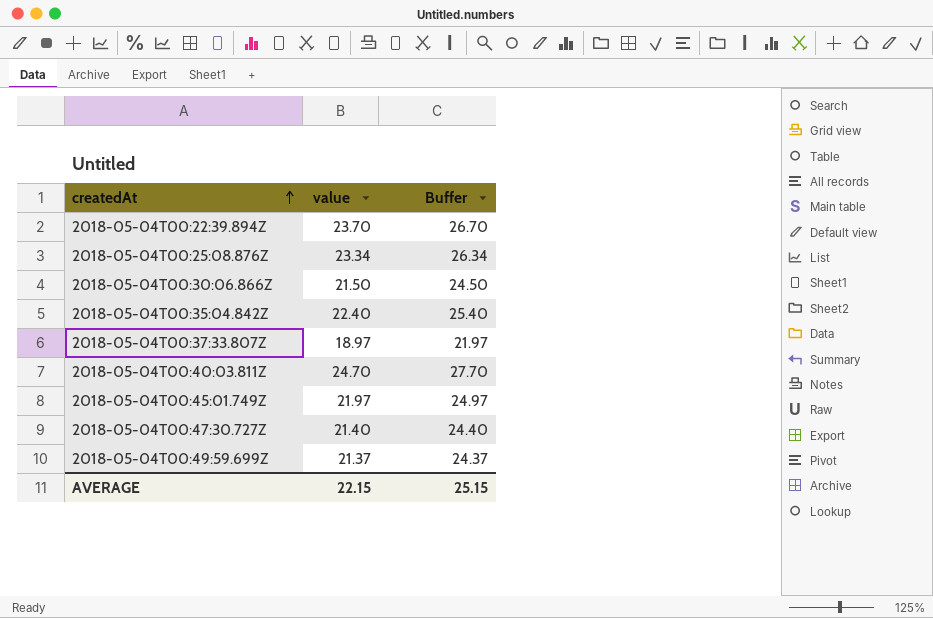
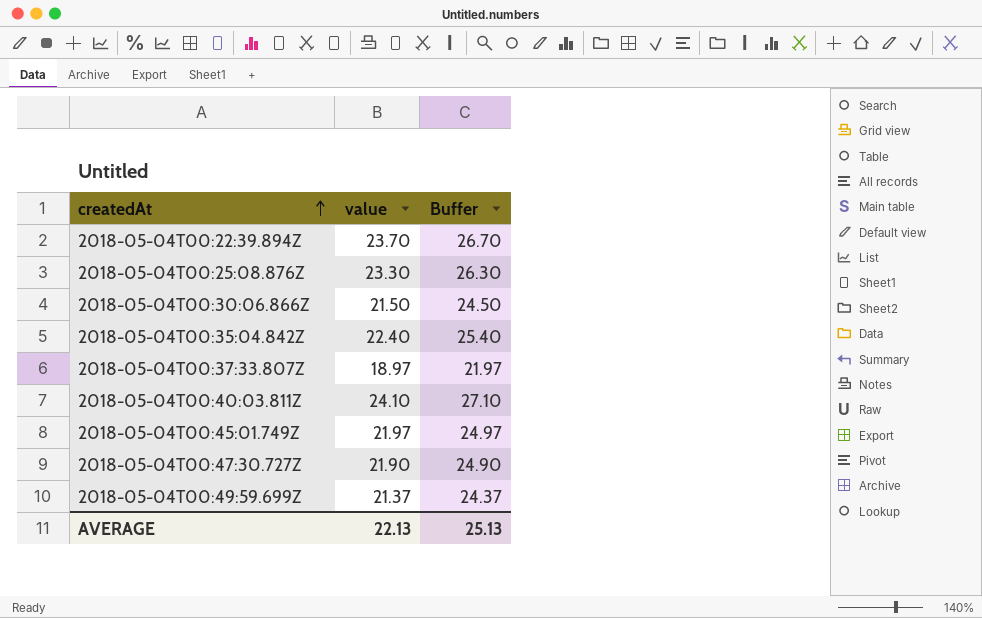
2018-05-04T00:25:08.876Z | value: 23.34 -> 23.30
2018-05-04T00:25:08.876Z | Buffer: 26.34 -> 26.30
2018-05-04T00:40:03.811Z | value: 24.70 -> 24.10
2018-05-04T00:40:03.811Z | Buffer: 27.70 -> 27.10
2018-05-04T00:47:30.727Z | value: 21.40 -> 21.90
2018-05-04T00:47:30.727Z | Buffer: 24.40 -> 24.90
AVERAGE | value: 22.15 -> 22.13
AVERAGE | Buffer: 25.15 -> 25.13

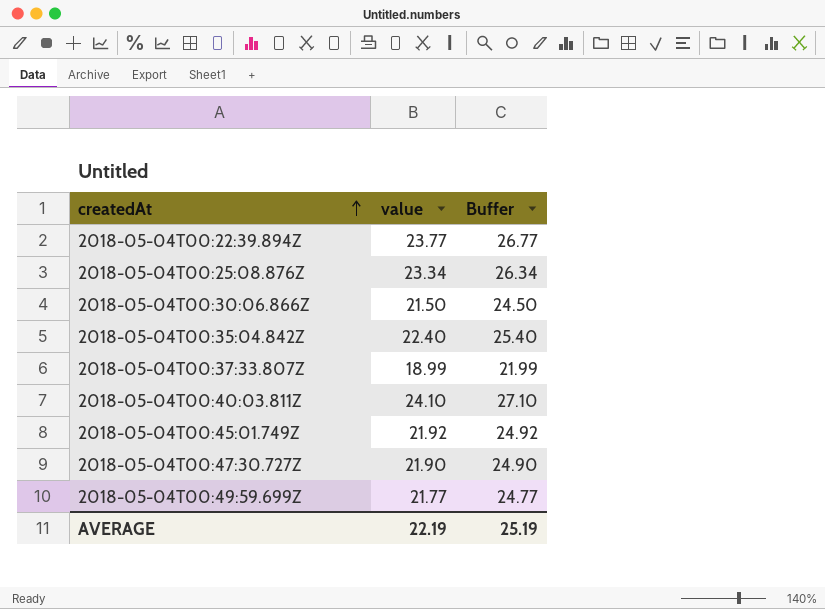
2018-05-04T00:22:39.894Z | value: 23.70 -> 23.77
2018-05-04T00:22:39.894Z | Buffer: 26.70 -> 26.77
2018-05-04T00:25:08.876Z | value: 23.30 -> 23.34
2018-05-04T00:25:08.876Z | Buffer: 26.30 -> 26.34
2018-05-04T00:37:33.807Z | value: 18.97 -> 18.99
2018-05-04T00:37:33.807Z | Buffer: 21.97 -> 21.99
2018-05-04T00:45:01.749Z | value: 21.97 -> 21.92
2018-05-04T00:45:01.749Z | Buffer: 24.97 -> 24.92
2018-05-04T00:49:59.699Z | value: 21.37 -> 21.77
2018-05-04T00:49:59.699Z | Buffer: 24.37 -> 24.77
AVERAGE | value: 22.13 -> 22.19
AVERAGE | Buffer: 25.13 -> 25.19

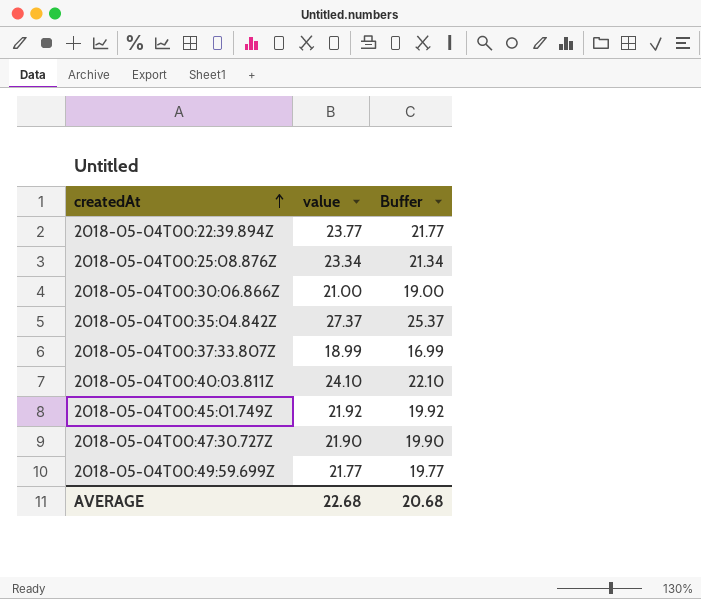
column Buffer | formula: [value] + 3 -> [value] - 2
2018-05-04T00:30:06.866Z | value: 21.50 -> 21.00
2018-05-04T00:35:04.842Z | value: 22.40 -> 27.37
AVERAGE | value: 22.19 -> 22.68
AVERAGE | Buffer: 25.19 -> 20.68

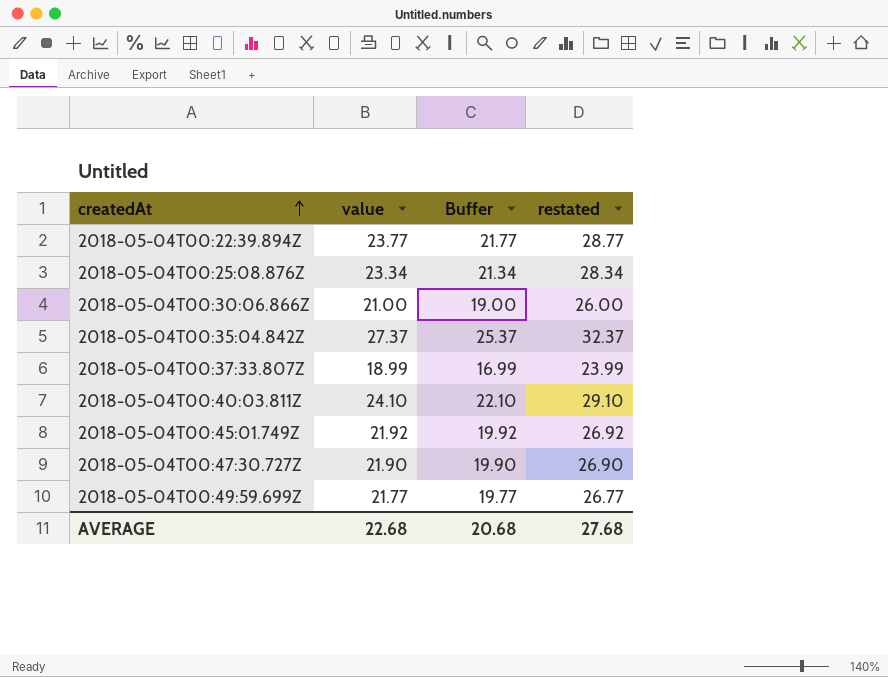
column restated | formula: none -> [value] + 5

